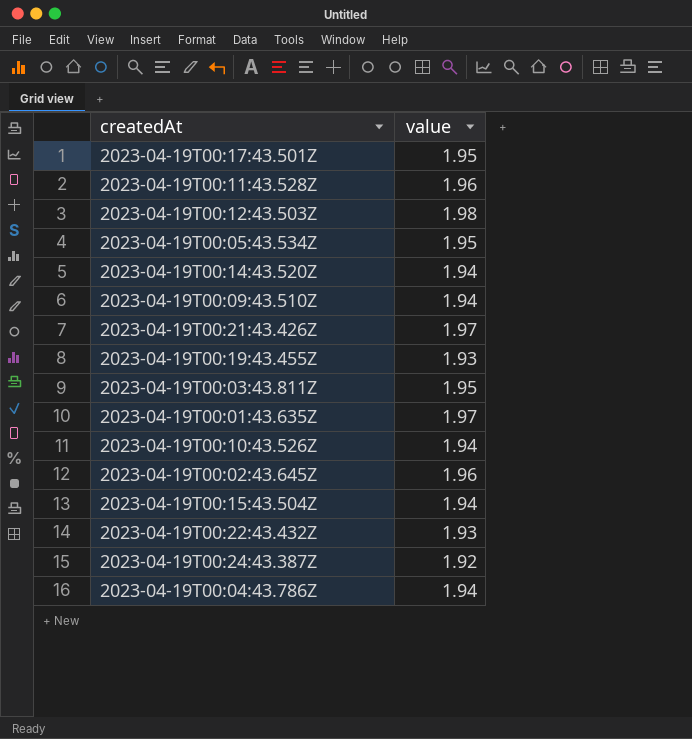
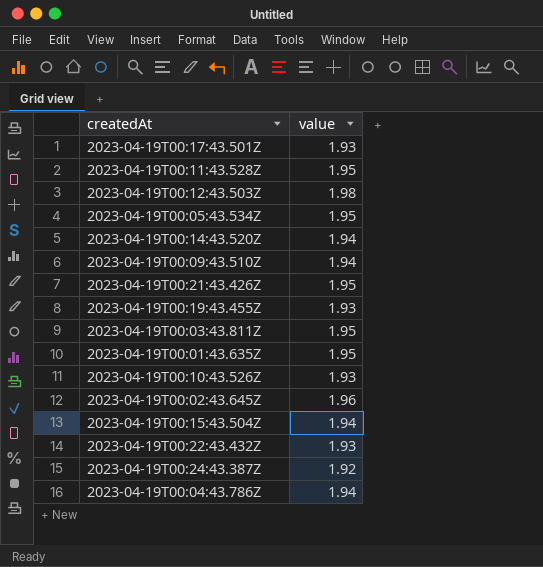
2023-04-19T00:17:43.501Z | value: 1.95 -> 1.93
2023-04-19T00:11:43.528Z | value: 1.96 -> 1.95
2023-04-19T00:21:43.426Z | value: 1.97 -> 1.95
2023-04-19T00:01:43.635Z | value: 1.97 -> 1.95
2023-04-19T00:10:43.526Z | value: 1.94 -> 1.93

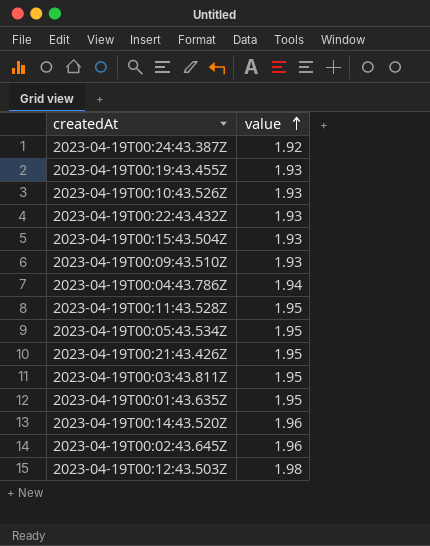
row order: none -> value ascending
row 2023-04-19T00:17:43.501Z: 1.93 -> none
2023-04-19T00:15:43.504Z | value: 1.94 -> 1.93
2023-04-19T00:09:43.510Z | value: 1.94 -> 1.93
2023-04-19T00:14:43.520Z | value: 1.94 -> 1.96

